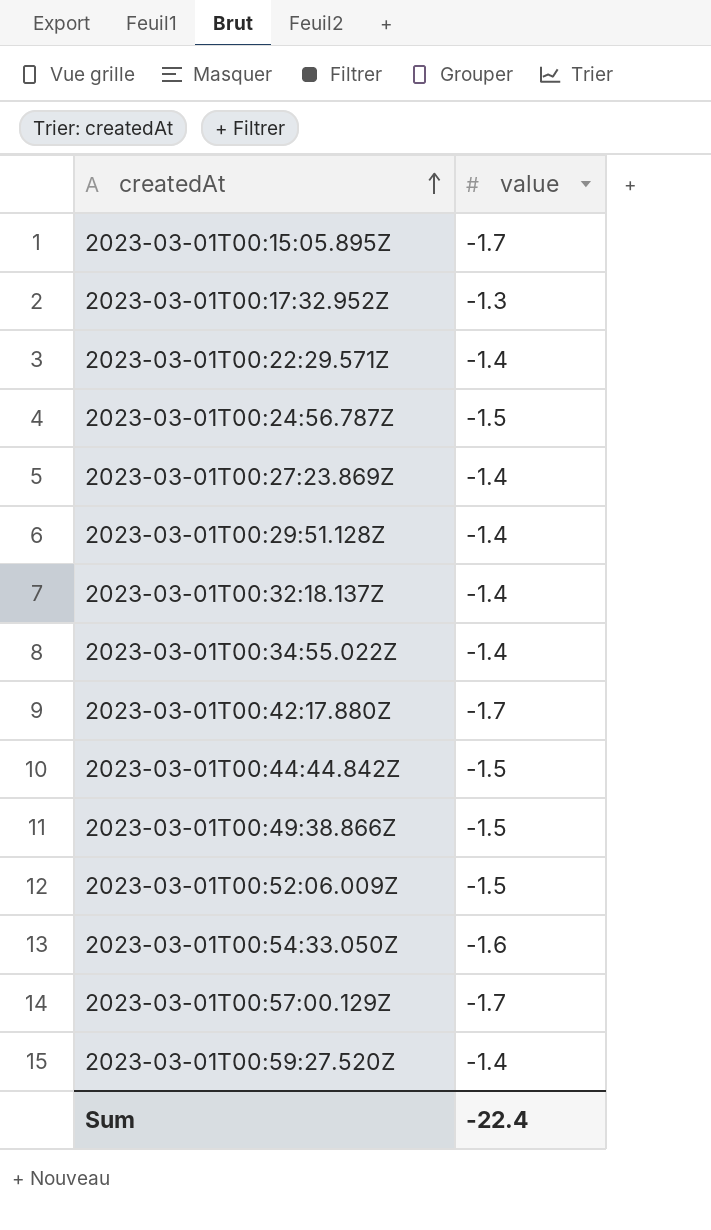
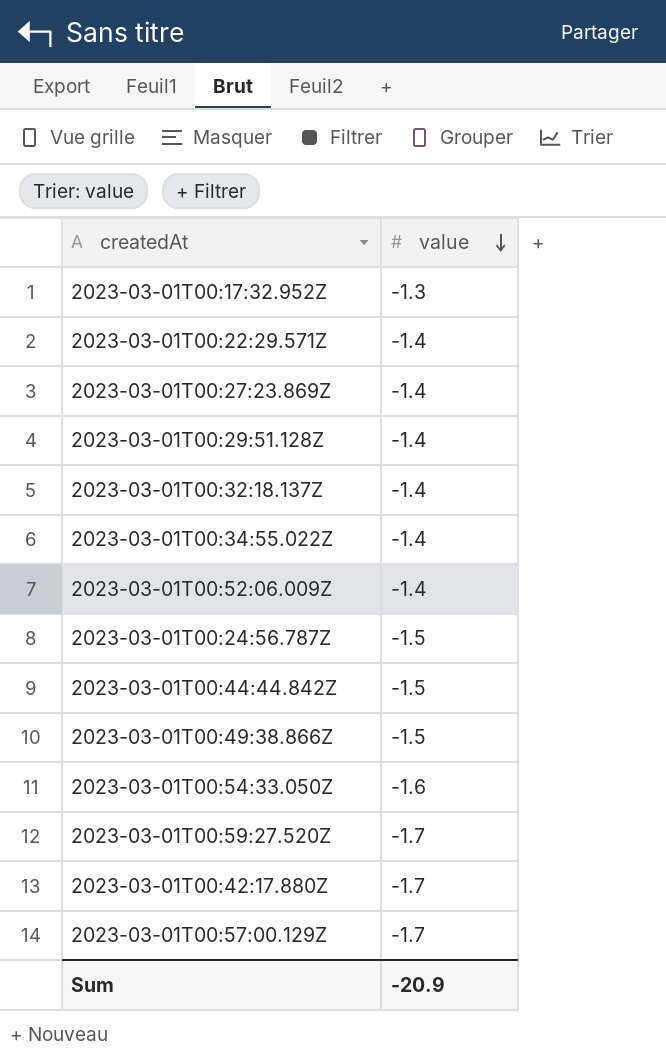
row order: createdAt ascending -> value descending
row 2023-03-01T00:15:05.895Z: -1.7 -> none
2023-03-01T00:52:06.009Z | value: -1.5 -> -1.4
2023-03-01T00:59:27.520Z | value: -1.4 -> -1.7
Sum | value: -22.4 -> -20.9

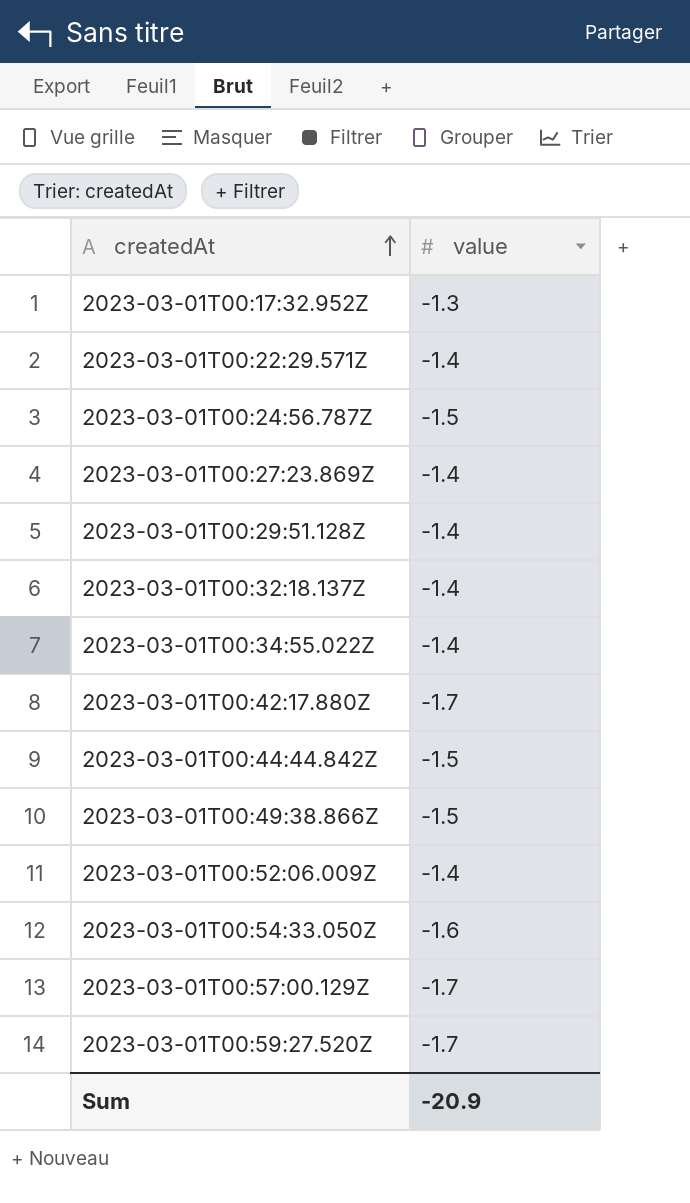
row order: value descending -> createdAt ascending

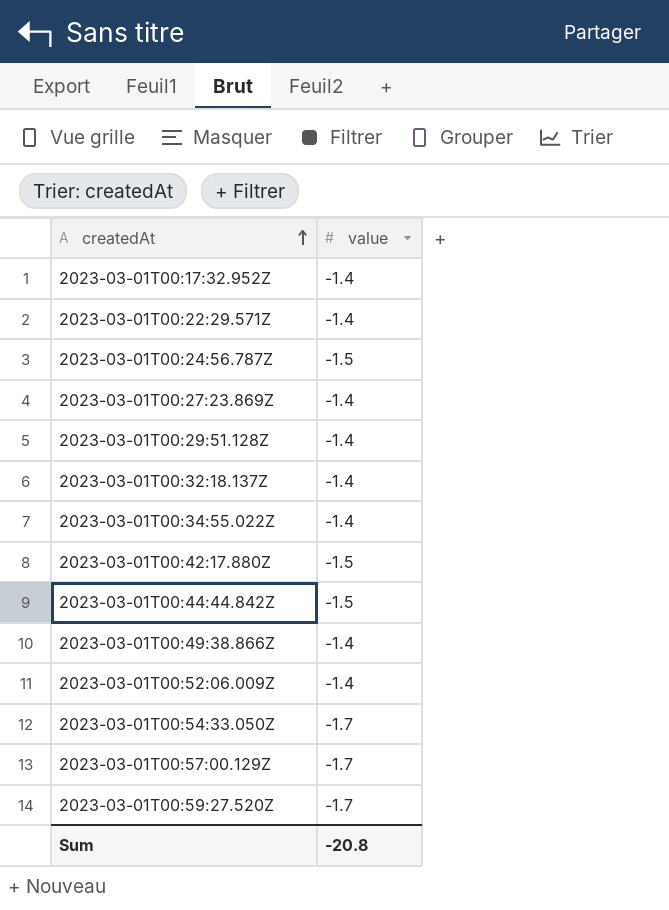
2023-03-01T00:17:32.952Z | value: -1.3 -> -1.4
2023-03-01T00:42:17.880Z | value: -1.7 -> -1.5
2023-03-01T00:49:38.866Z | value: -1.5 -> -1.4
2023-03-01T00:54:33.050Z | value: -1.6 -> -1.7
Sum | value: -20.9 -> -20.8

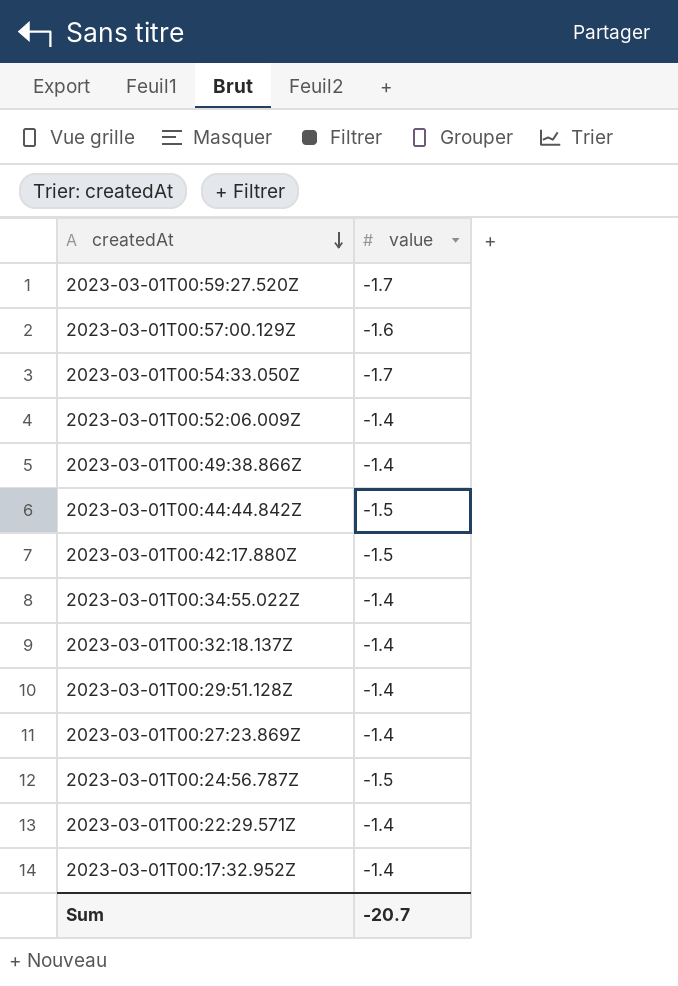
row order: createdAt ascending -> createdAt descending
2023-03-01T00:57:00.129Z | value: -1.7 -> -1.6
Sum | value: -20.8 -> -20.7

